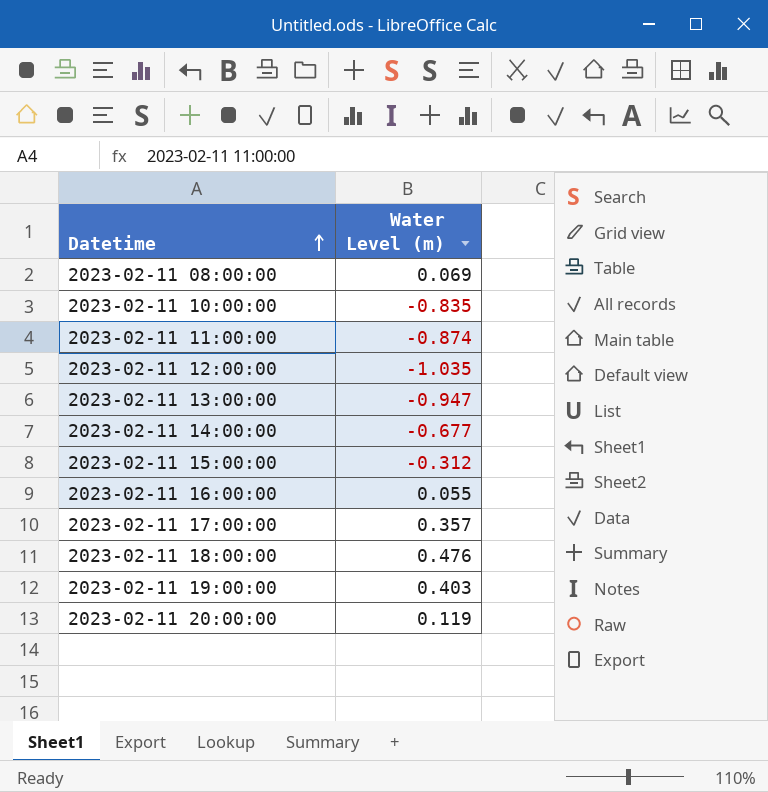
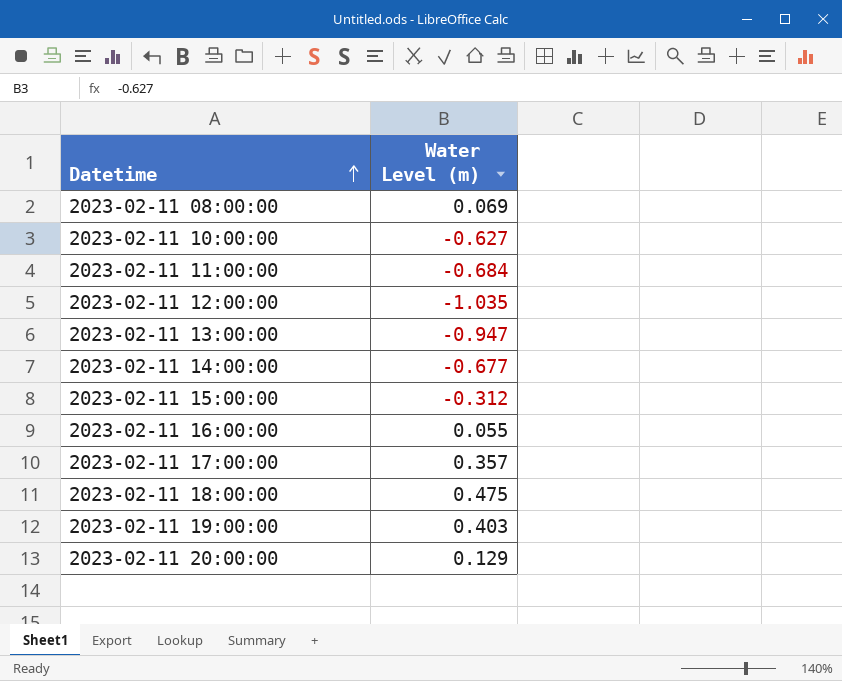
2023-02-11 10:00:00 | Water Level (m): -0.835 -> -0.627
2023-02-11 11:00:00 | Water Level (m): -0.874 -> -0.684
2023-02-11 18:00:00 | Water Level (m): 0.476 -> 0.475
2023-02-11 20:00:00 | Water Level (m): 0.119 -> 0.129

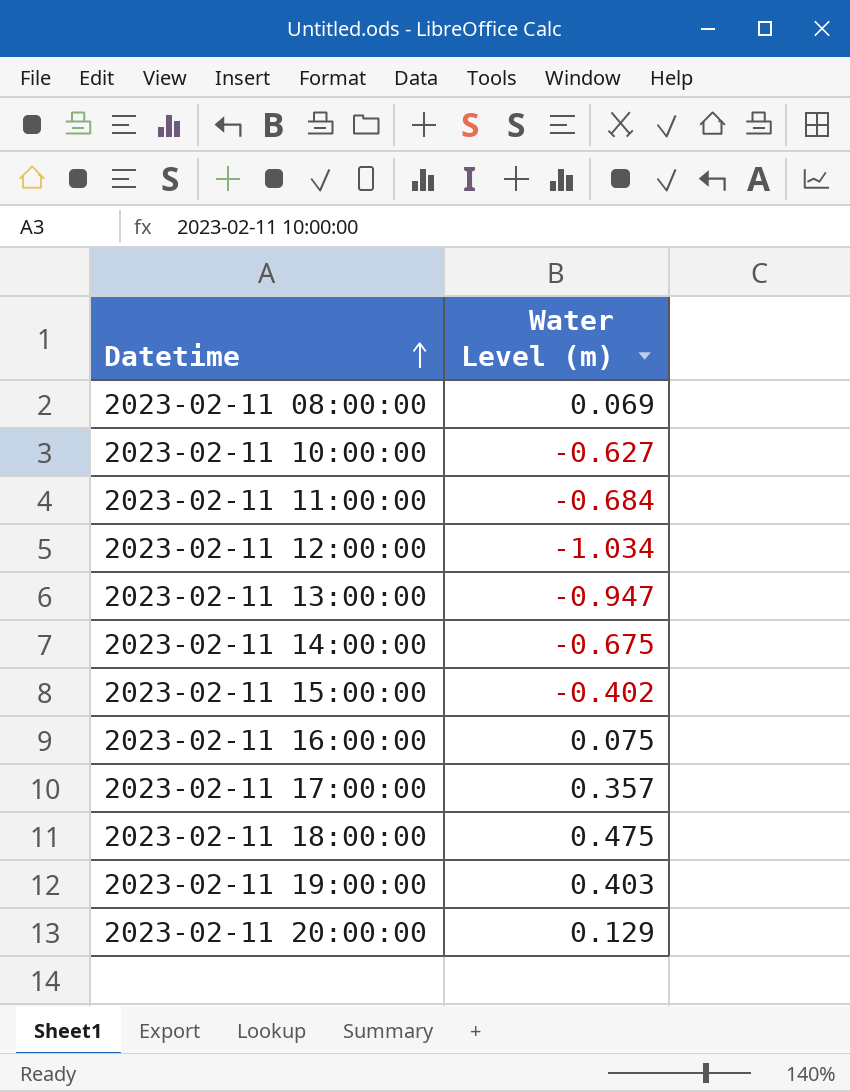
2023-02-11 12:00:00 | Water Level (m): -1.035 -> -1.034
2023-02-11 14:00:00 | Water Level (m): -0.677 -> -0.675
2023-02-11 15:00:00 | Water Level (m): -0.312 -> -0.402
2023-02-11 16:00:00 | Water Level (m): 0.055 -> 0.075

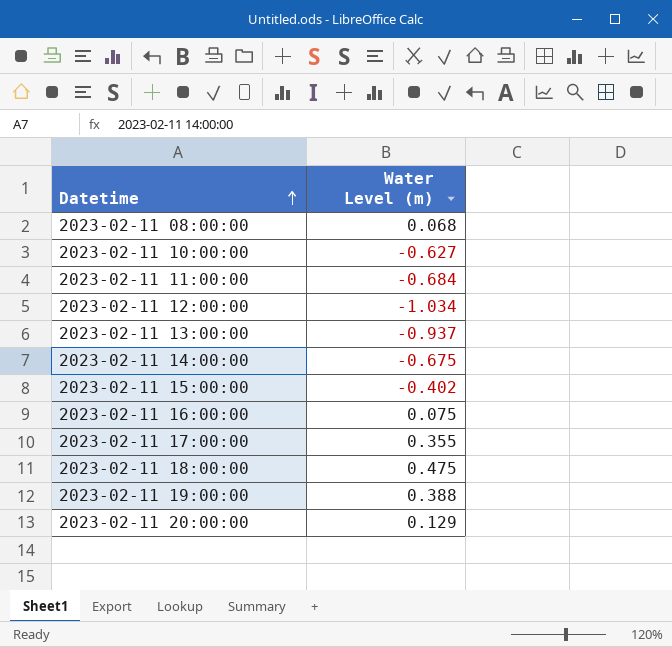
2023-02-11 08:00:00 | Water Level (m): 0.069 -> 0.068
2023-02-11 13:00:00 | Water Level (m): -0.947 -> -0.937
2023-02-11 17:00:00 | Water Level (m): 0.357 -> 0.355
2023-02-11 19:00:00 | Water Level (m): 0.403 -> 0.388

